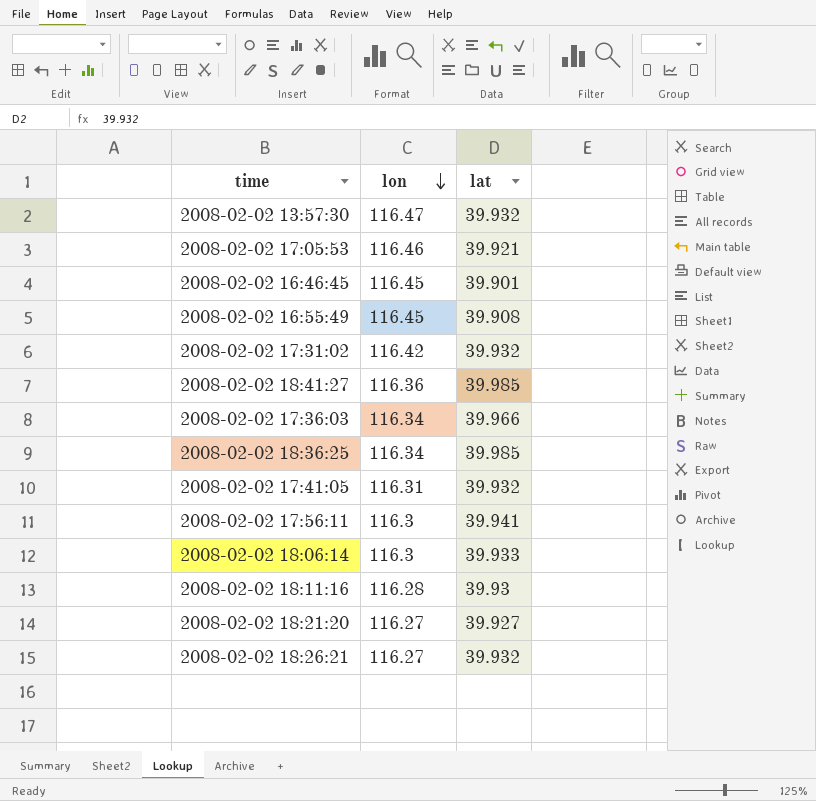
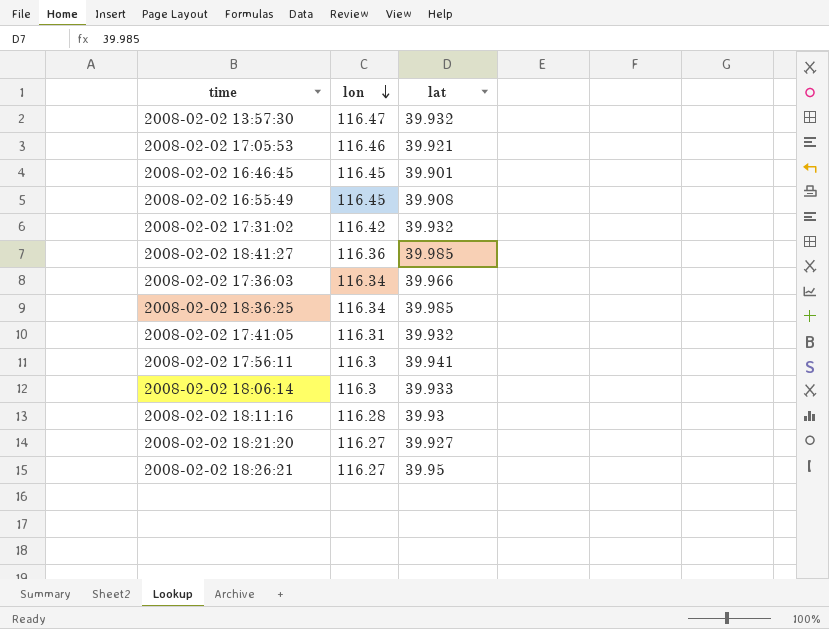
2008-02-02 18:26:21 | lat: 39.932 -> 39.95

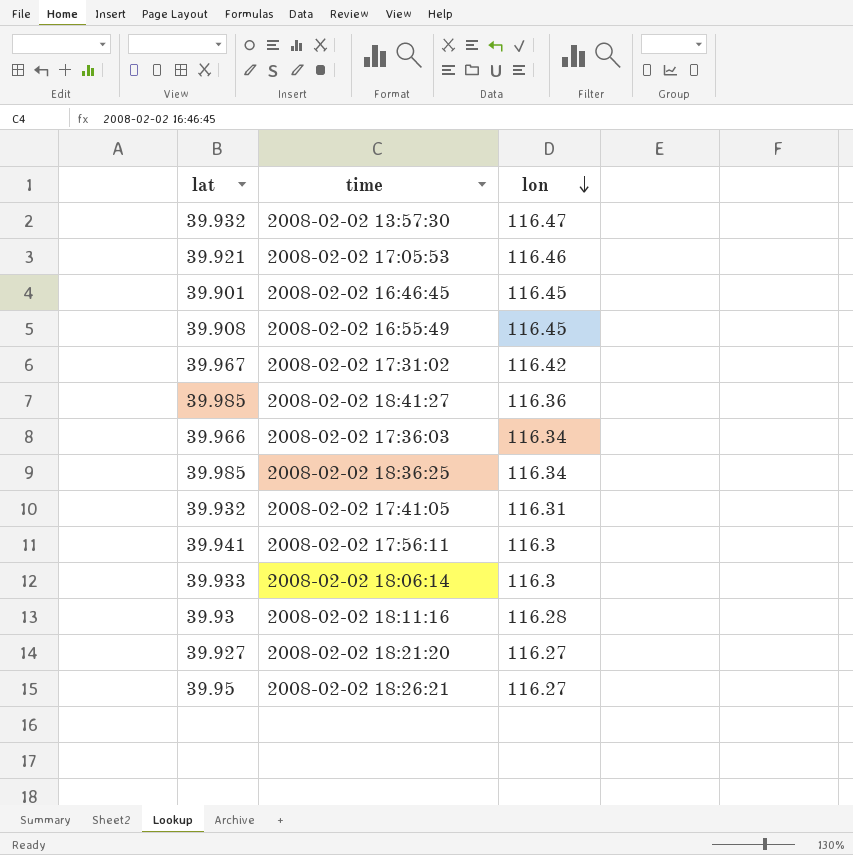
column lat | position: 3 -> 1
2008-02-02 17:31:02 | lat: 39.932 -> 39.967

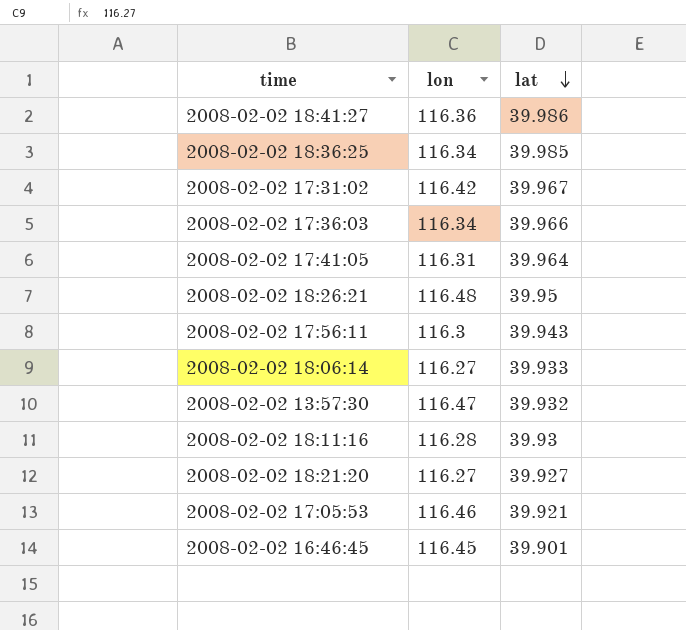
row order: lon descending -> lat descending
column lat | position: 1 -> 3
row 2008-02-02 16:55:49: 39.908 | 116.45 -> none
2008-02-02 18:41:27 | lat: 39.985 -> 39.986
2008-02-02 17:41:05 | lat: 39.932 -> 39.964
2008-02-02 18:26:21 | lon: 116.27 -> 116.48
2008-02-02 17:56:11 | lat: 39.941 -> 39.943
2008-02-02 18:06:14 | lon: 116.3 -> 116.27

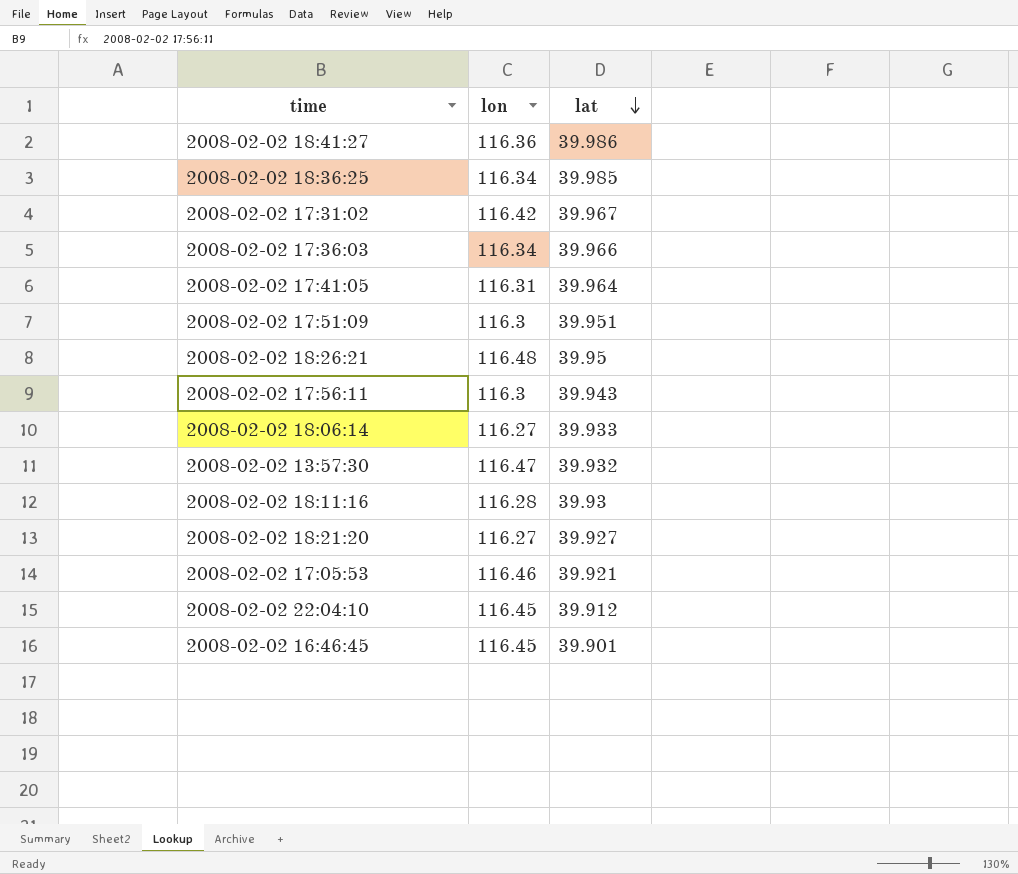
row 2008-02-02 17:51:09: none -> 116.3 | 39.951
row 2008-02-02 22:04:10: none -> 116.45 | 39.912

